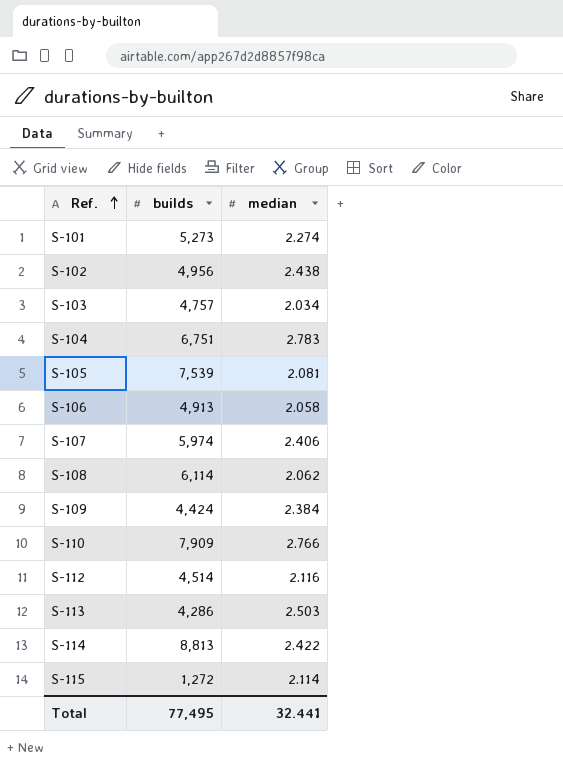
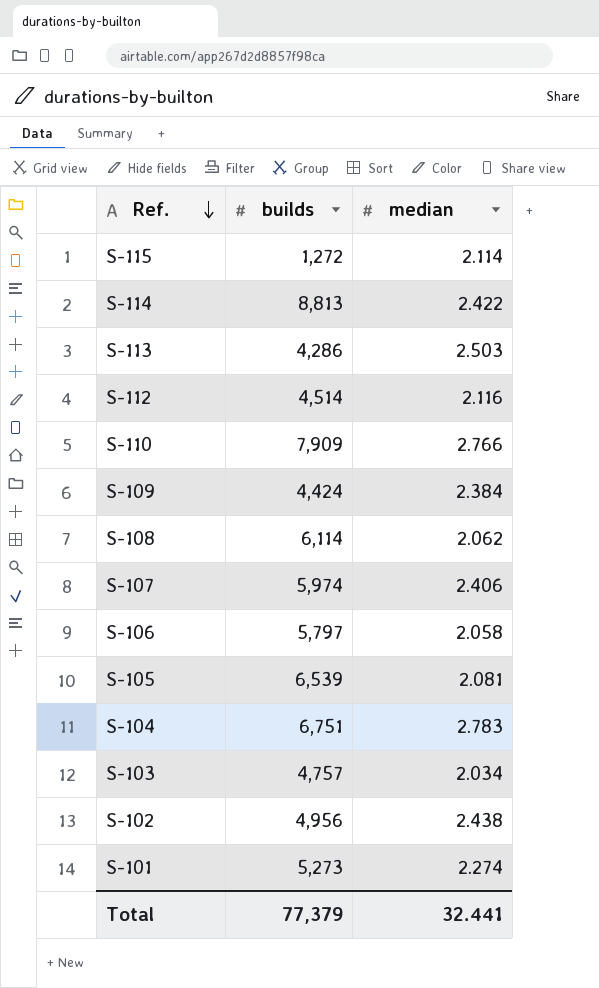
row order: Ref. ascending -> Ref. descending
S-106 | builds: 4,913 -> 5,797
S-105 | builds: 7,539 -> 6,539
Total | builds: 77,495 -> 77,379

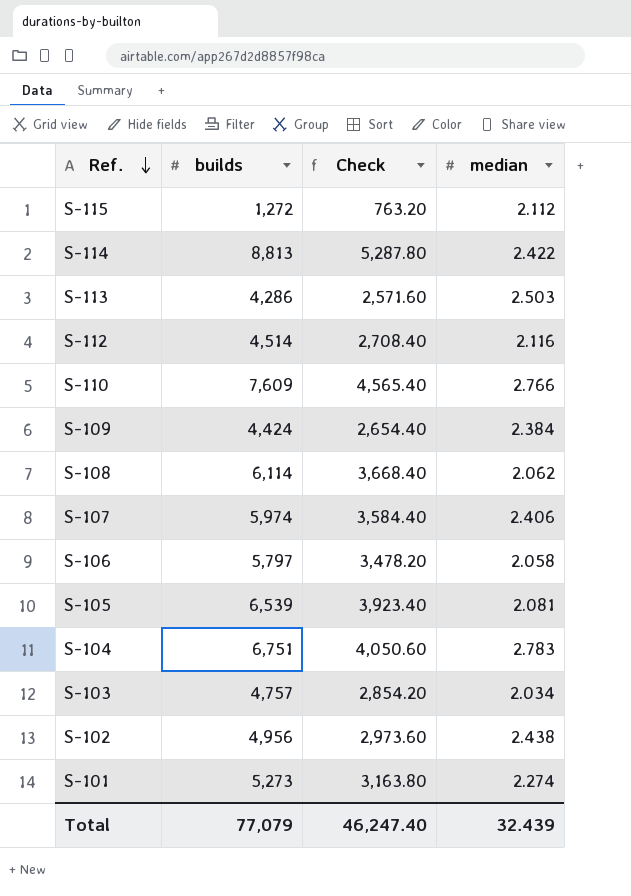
column Check | formula: none -> [builds] * 0.6
S-115 | median: 2.114 -> 2.112
S-110 | builds: 7,909 -> 7,609
Total | builds: 77,379 -> 77,079
Total | median: 32.441 -> 32.439

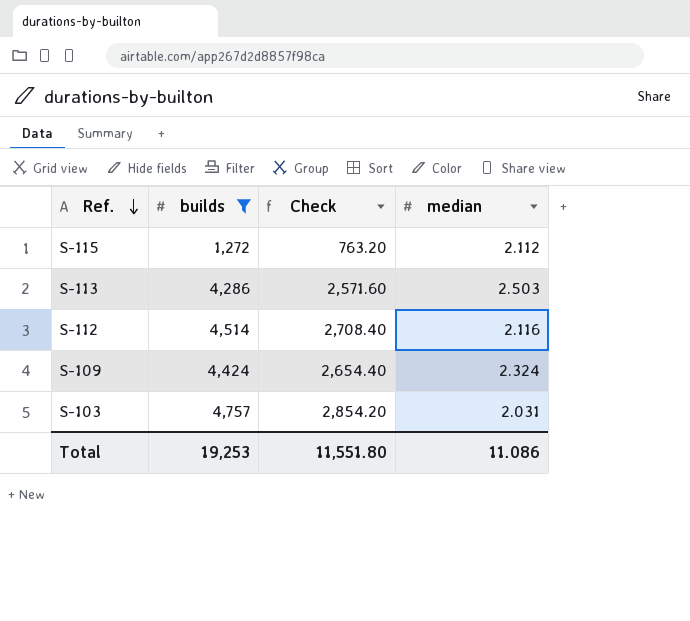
filter: none -> builds <= 4,757
S-109 | median: 2.384 -> 2.324
S-103 | median: 2.034 -> 2.031
Total | builds: 77,079 -> 19,253
Total | Check: 46,247.40 -> 11,551.80
Total | median: 32.439 -> 11.086

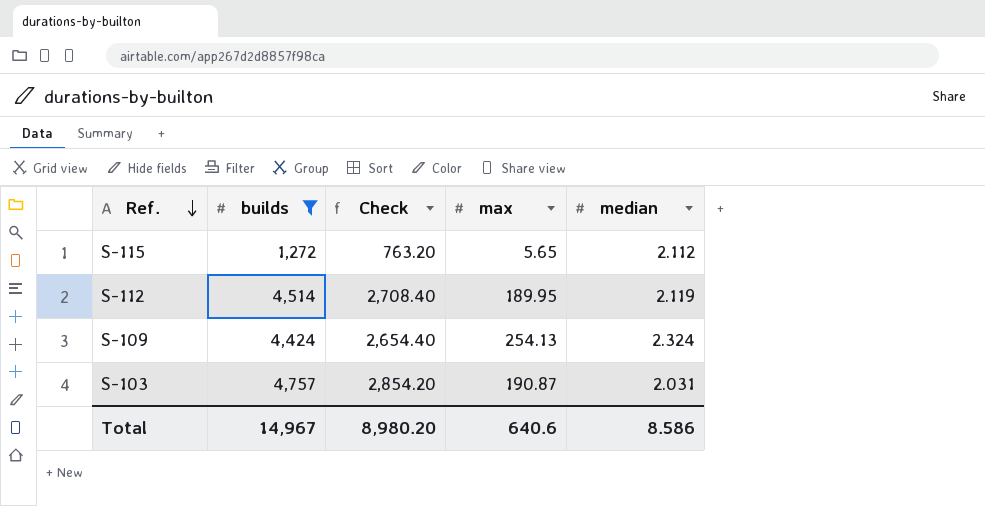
column max | position: none -> 4
row S-113: 4,286 | 2,571.60 | 2.503 -> none
S-112 | median: 2.116 -> 2.119
Total | builds: 19,253 -> 14,967
Total | Check: 11,551.80 -> 8,980.20
Total | median: 11.086 -> 8.586

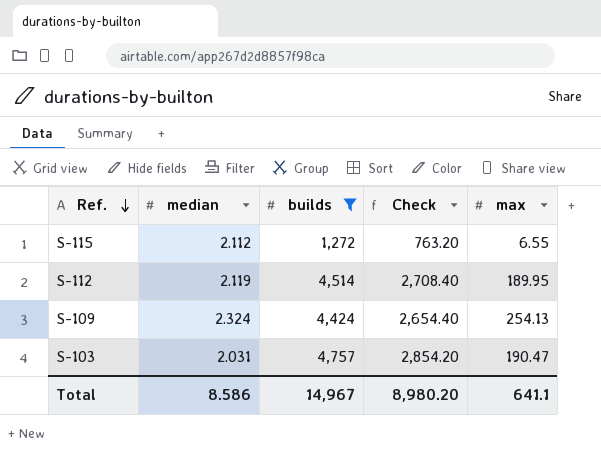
column median | position: 5 -> 2
S-115 | max: 5.65 -> 6.55
S-103 | max: 190.87 -> 190.47
Total | max: 640.6 -> 641.1

